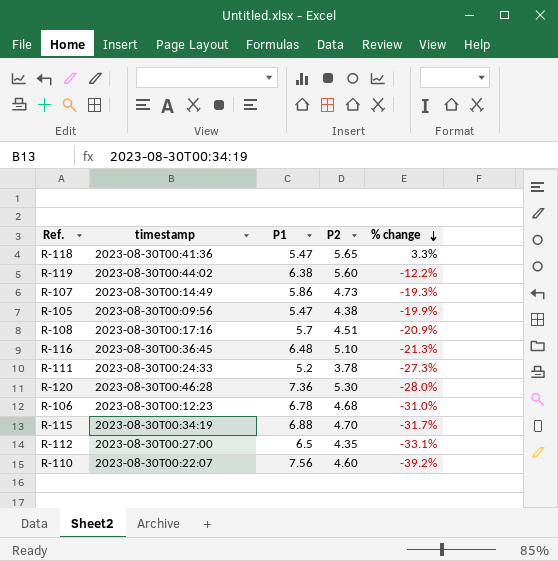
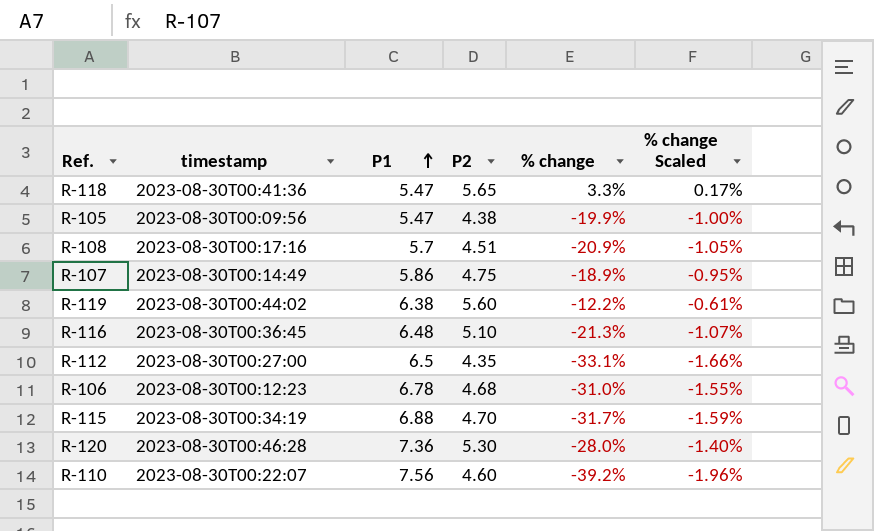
row order: % change descending -> P1 ascending
column % change Scaled | formula: none -> [% change] * 0.05
row R-111: 2023-08-30T00:24:33 | 5.2 | 3.78 | -27.3% -> none
R-107 | P2: 4.73 -> 4.75
R-107 | % change: -19.3% -> -18.9%

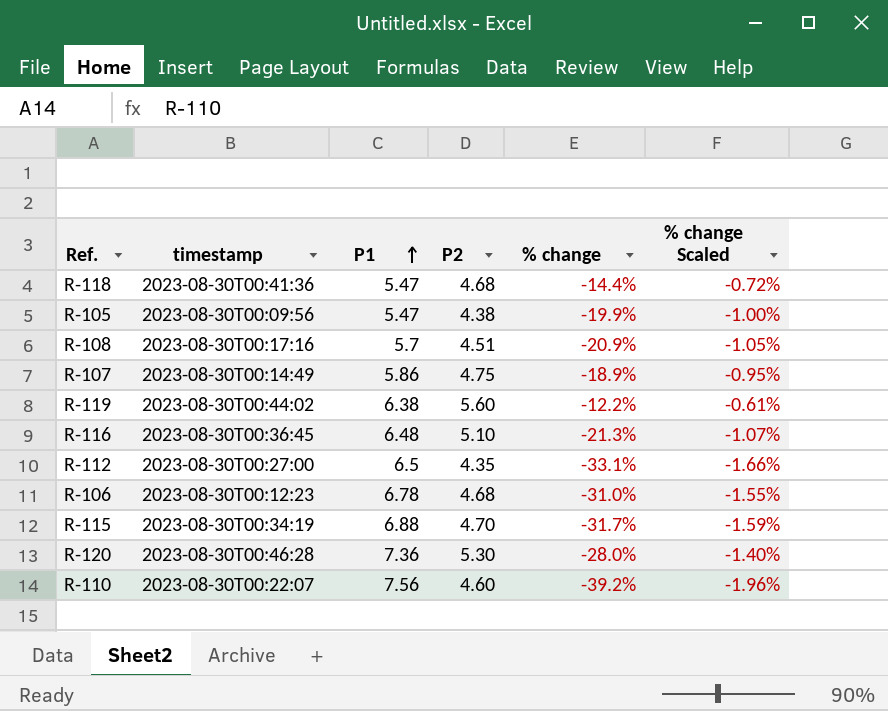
R-118 | P2: 5.65 -> 4.68
R-118 | % change: 3.3% -> -14.4%
R-118 | % change Scaled: 0.17% -> -0.72%

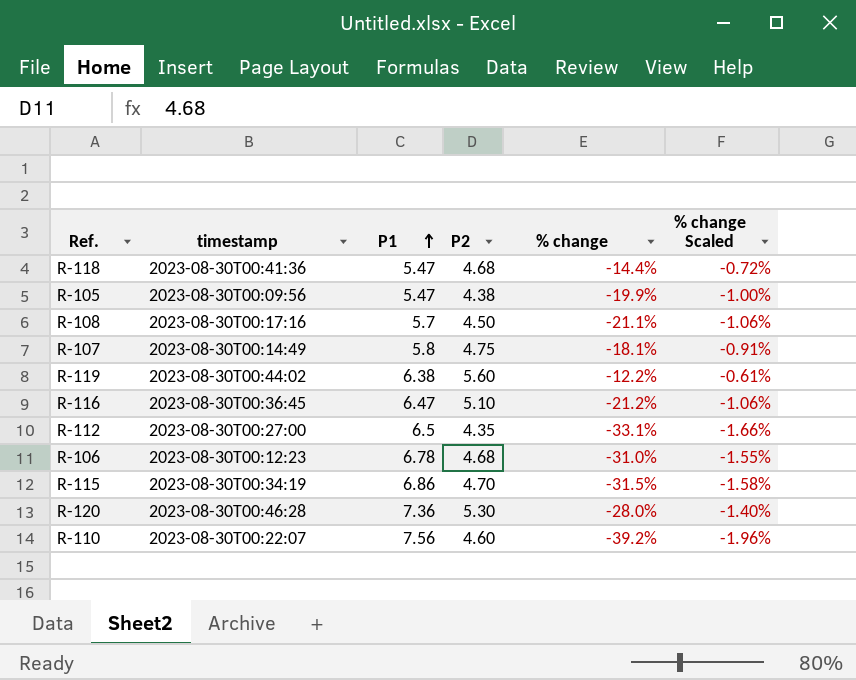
R-108 | P2: 4.51 -> 4.50
R-108 | % change: -20.9% -> -21.1%
R-108 | % change Scaled: -1.05% -> -1.06%
R-107 | P1: 5.86 -> 5.8
R-107 | % change: -18.9% -> -18.1%
R-107 | % change Scaled: -0.95% -> -0.91%
R-116 | P1: 6.48 -> 6.47
R-116 | % change: -21.3% -> -21.2%
R-116 | % change Scaled: -1.07% -> -1.06%
R-115 | P1: 6.88 -> 6.86
R-115 | % change: -31.7% -> -31.5%
R-115 | % change Scaled: -1.59% -> -1.58%

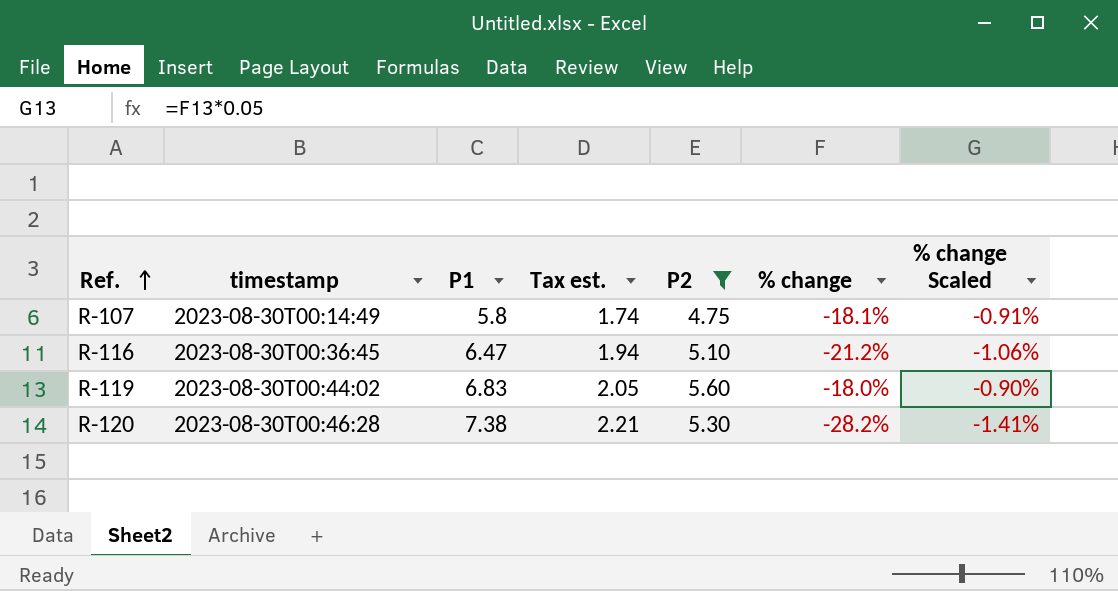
filter: none -> P2 >= 4.75
row order: P1 ascending -> Ref. ascending
column Tax est. | formula: none -> [P1] * 0.3
R-119 | P1: 6.38 -> 6.83
R-119 | % change: -12.2% -> -18.0%
R-119 | % change Scaled: -0.61% -> -0.90%
R-120 | P1: 7.36 -> 7.38
R-120 | % change: -28.0% -> -28.2%
R-120 | % change Scaled: -1.40% -> -1.41%

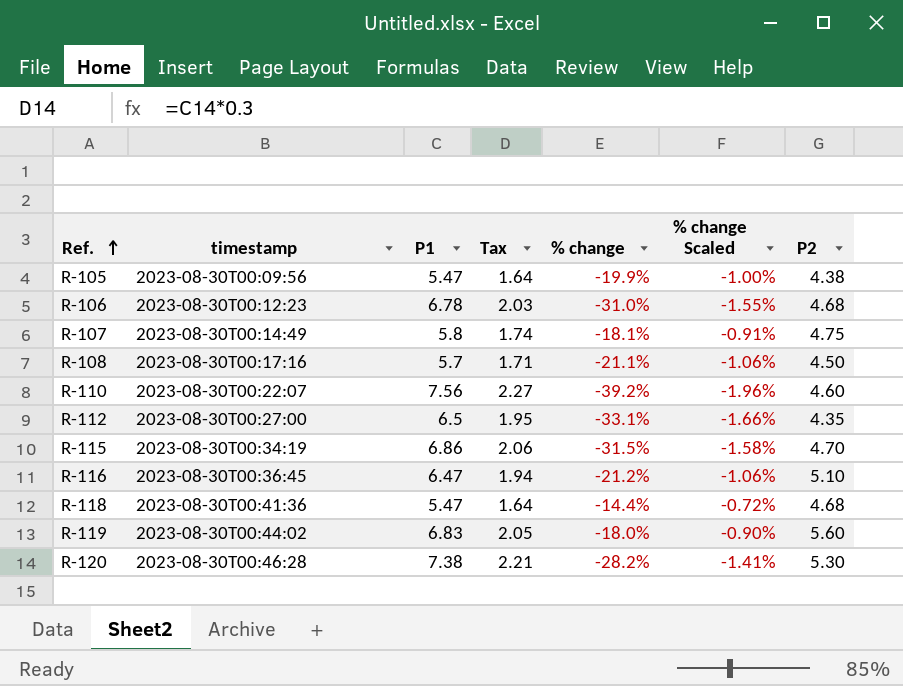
filter: P2 >= 4.75 -> none
column name: Tax est. -> Tax
column P2 | position: 5 -> 7

